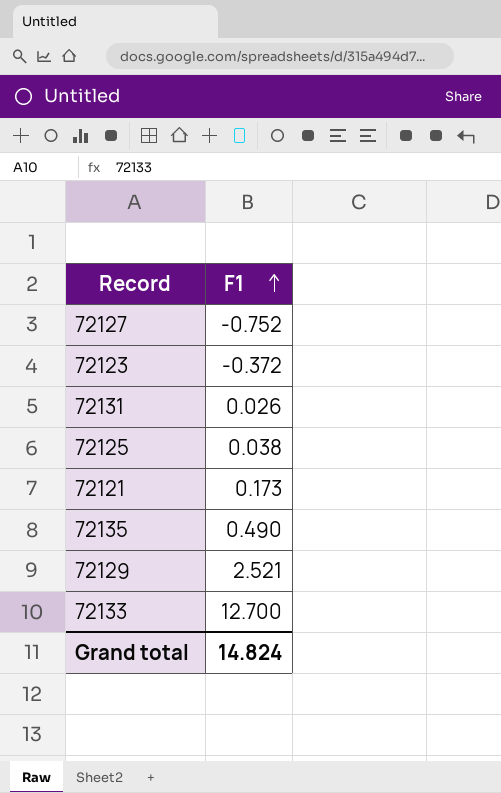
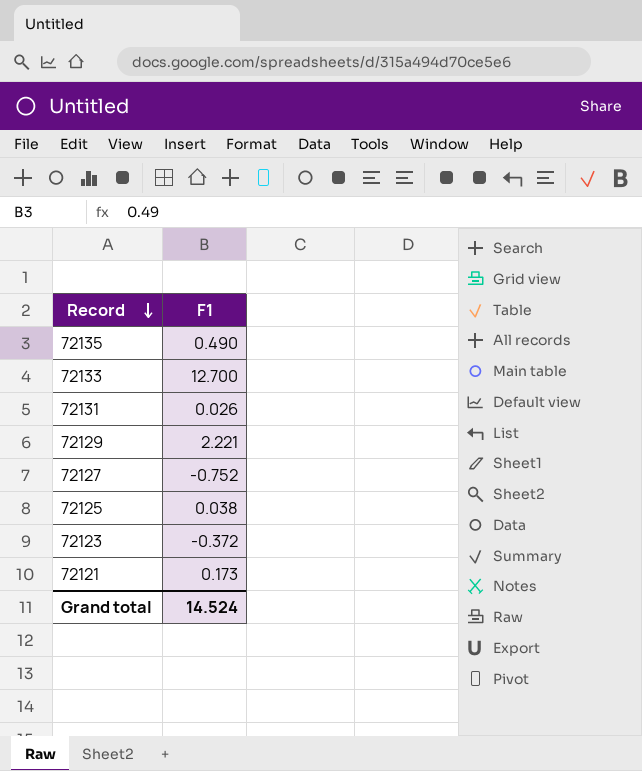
row order: F1 ascending -> Record descending
72129 | F1: 2.521 -> 2.221
Grand total | F1: 14.824 -> 14.524

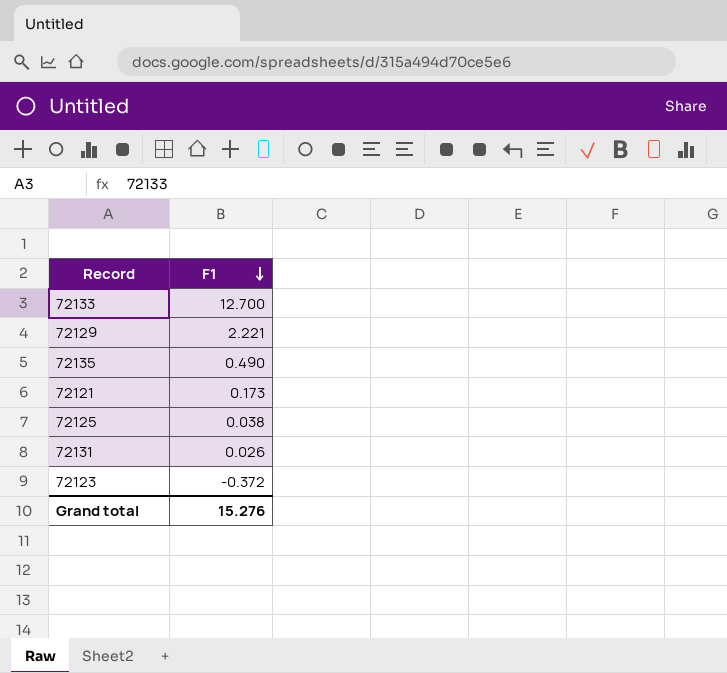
row order: Record descending -> F1 descending
row 72127: -0.752 -> none
Grand total | F1: 14.524 -> 15.276

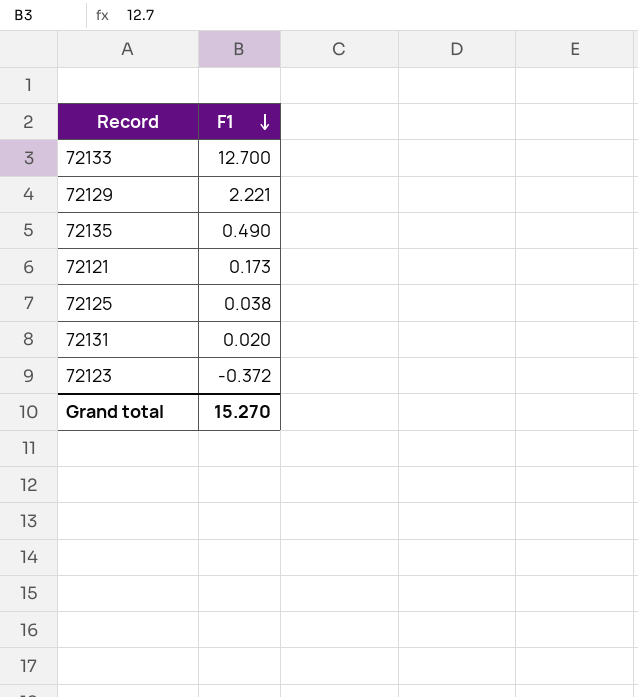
72131 | F1: 0.026 -> 0.020
Grand total | F1: 15.276 -> 15.270

